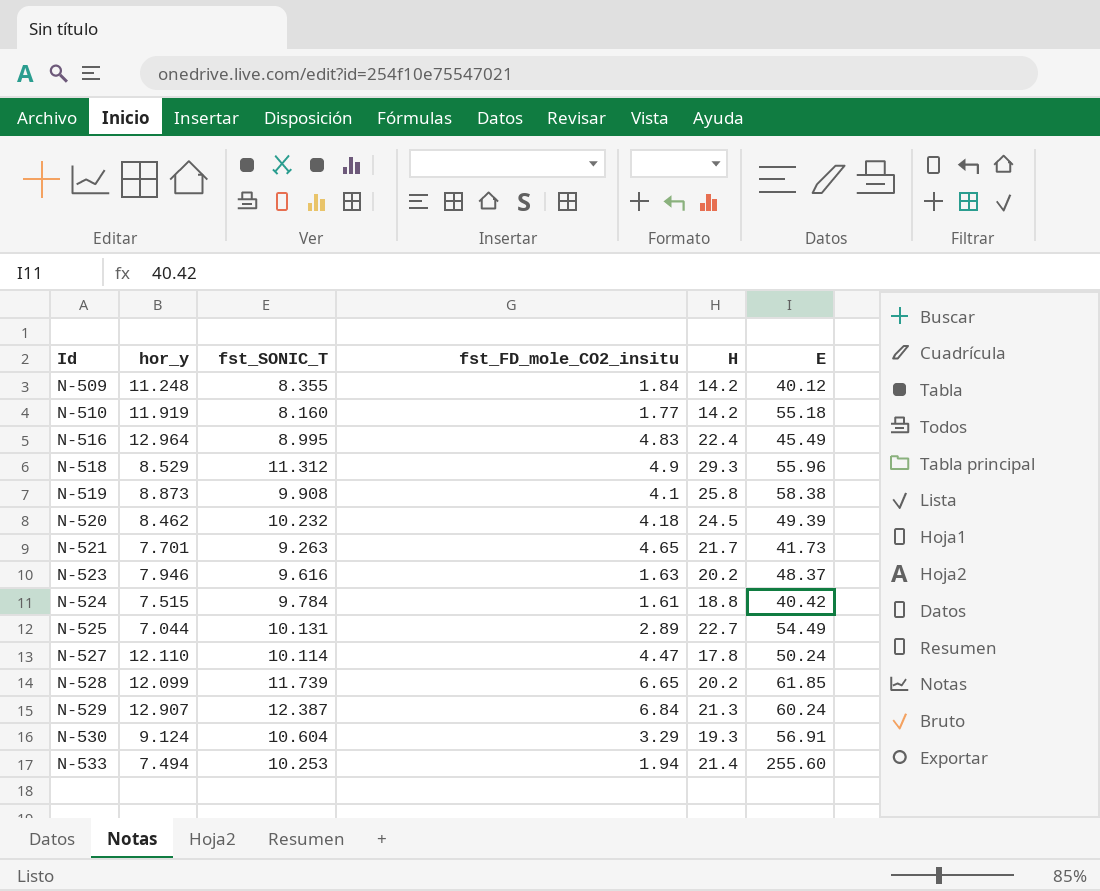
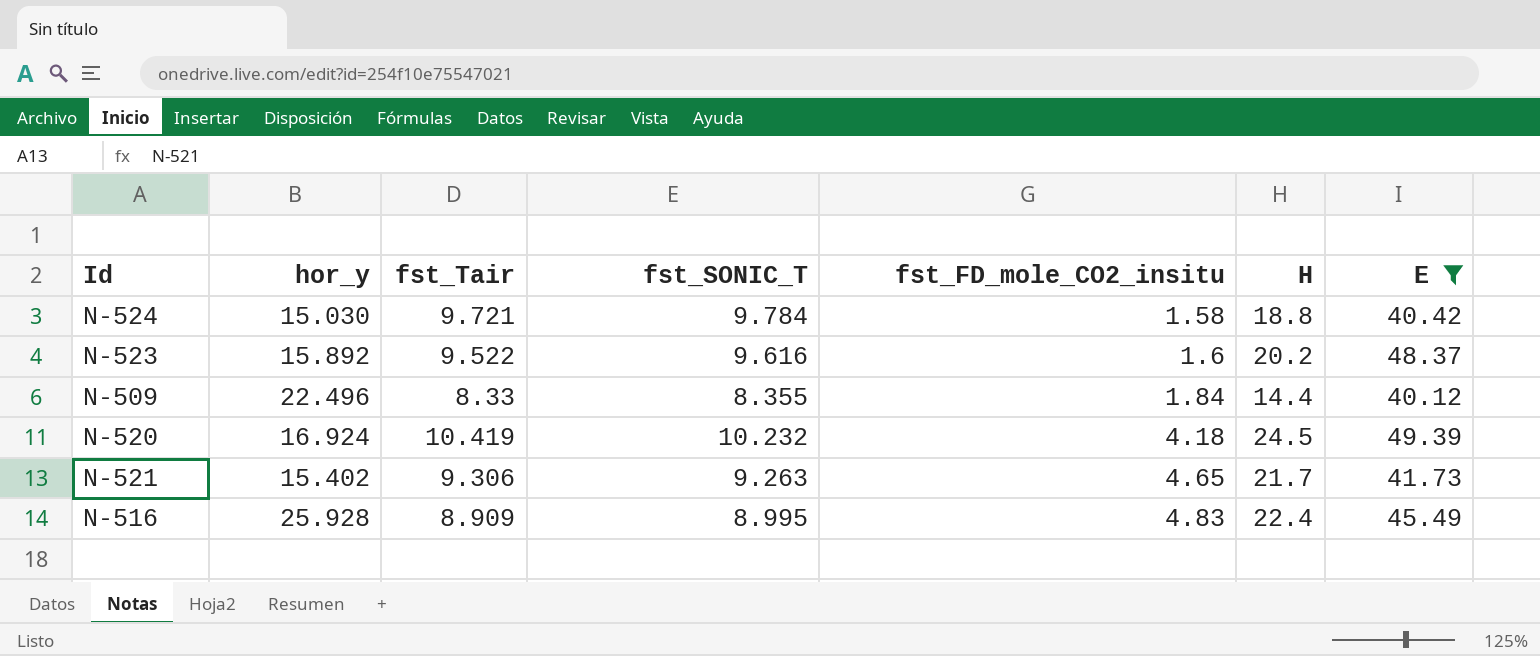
filter: none -> E <= 49.39
row order: Id ascending -> fst_FD_mole_CO2_insitu ascending
column fst_Tair | position: none -> 3
N-524 | hor_y: 7.515 -> 15.030
N-524 | fst_FD_mole_CO2_insitu: 1.61 -> 1.58
N-523 | hor_y: 7.946 -> 15.892
N-523 | fst_FD_mole_CO2_insitu: 1.63 -> 1.6
N-509 | hor_y: 11.248 -> 22.496
N-509 | H: 14.2 -> 14.4
N-520 | hor_y: 8.462 -> 16.924
N-521 | hor_y: 7.701 -> 15.402
N-516 | hor_y: 12.964 -> 25.928

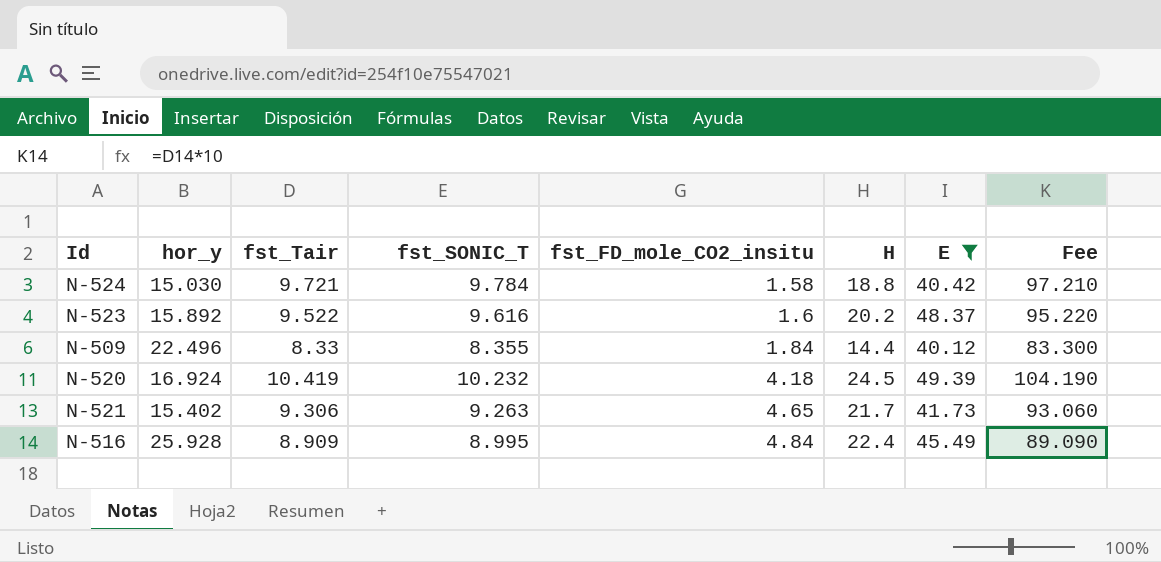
column Fee | formula: none -> [fst_Tair] * 10
N-516 | fst_FD_mole_CO2_insitu: 4.83 -> 4.84

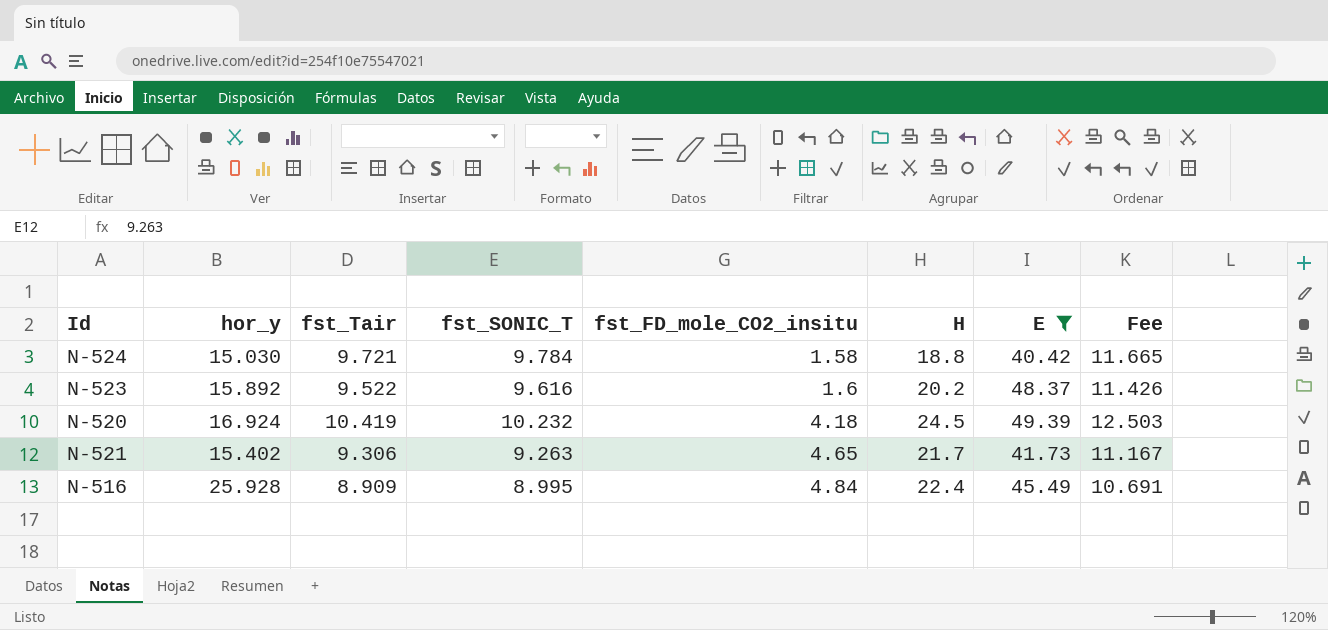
column Fee | formula: [fst_Tair] * 10 -> [fst_Tair] * 1.2
row N-509: 22.496 | 8.33 | 8.355 | 1.84 | 14.4 | 40.12 | 83.300 -> none

